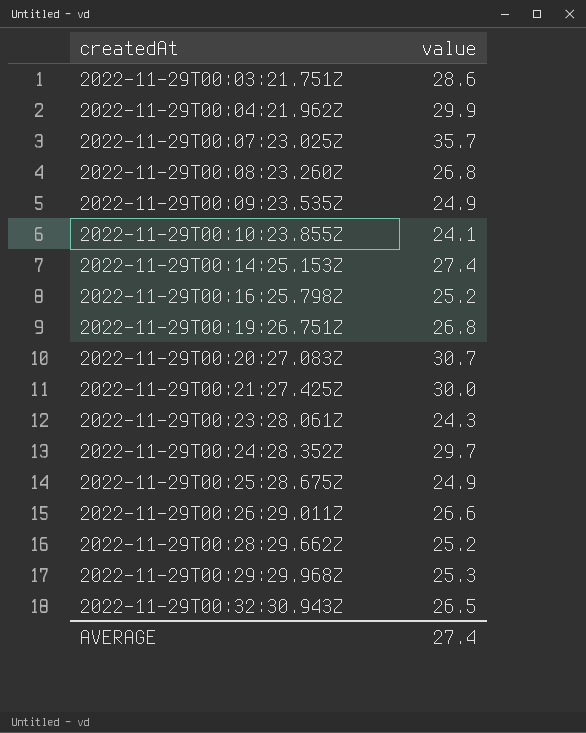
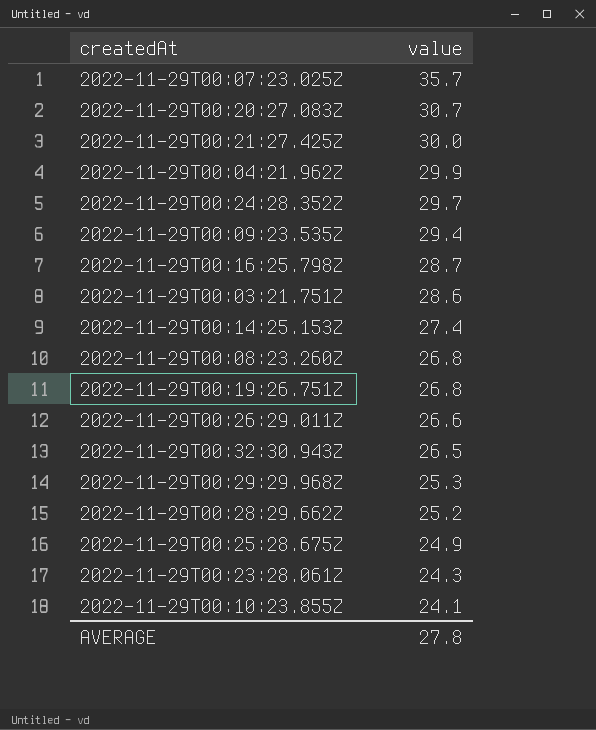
row order: createdAt ascending -> value descending
2022-11-29T00:09:23.535Z | value: 24.9 -> 29.4
2022-11-29T00:16:25.798Z | value: 25.2 -> 28.7
AVERAGE | value: 27.4 -> 27.8

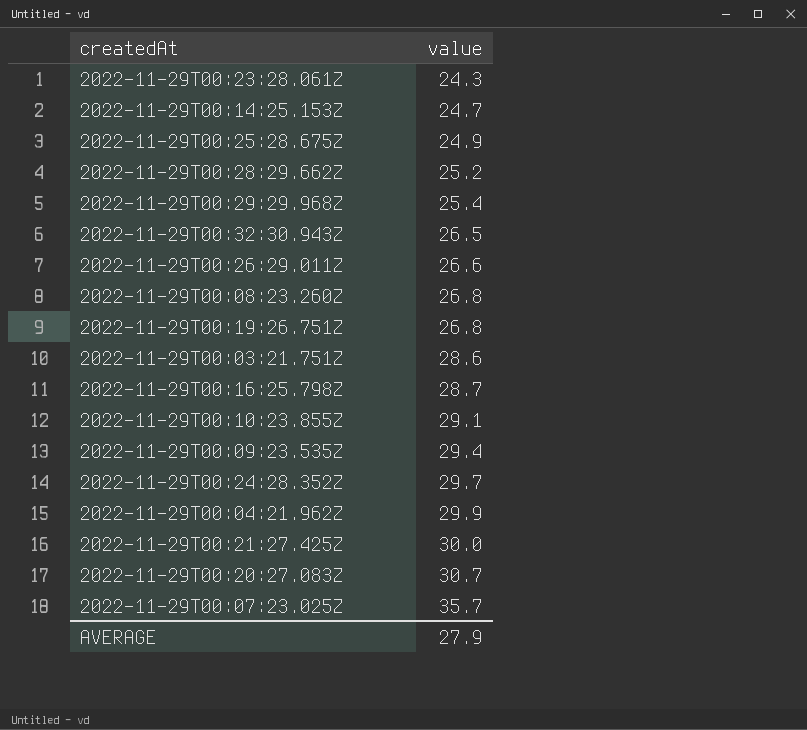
row order: value descending -> value ascending
2022-11-29T00:14:25.153Z | value: 27.4 -> 24.7
2022-11-29T00:29:29.968Z | value: 25.3 -> 25.4
2022-11-29T00:10:23.855Z | value: 24.1 -> 29.1
AVERAGE | value: 27.8 -> 27.9

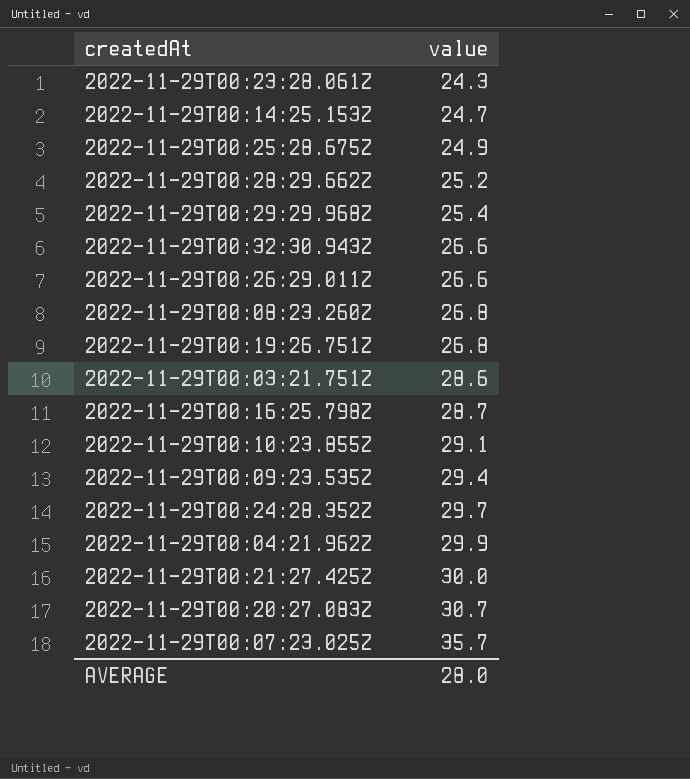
2022-11-29T00:32:30.943Z | value: 26.5 -> 26.6
AVERAGE | value: 27.9 -> 28.0

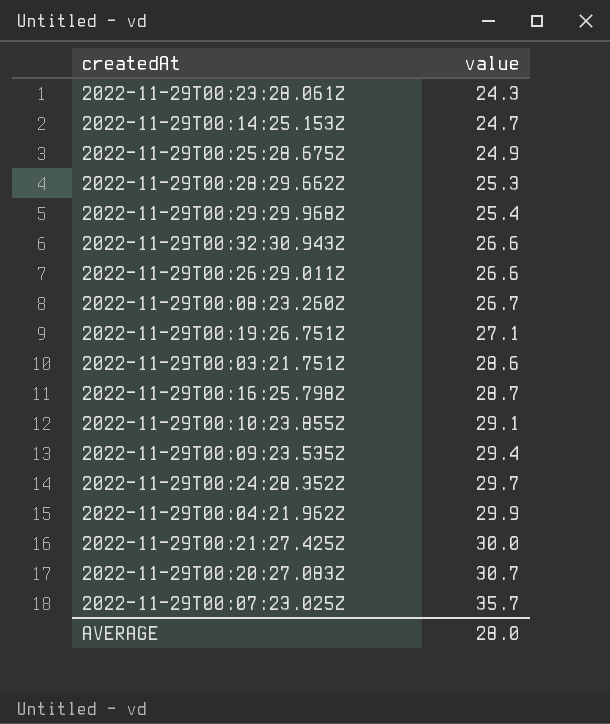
2022-11-29T00:28:29.662Z | value: 25.2 -> 25.3
2022-11-29T00:08:23.260Z | value: 26.8 -> 26.7
2022-11-29T00:19:26.751Z | value: 26.8 -> 27.1

